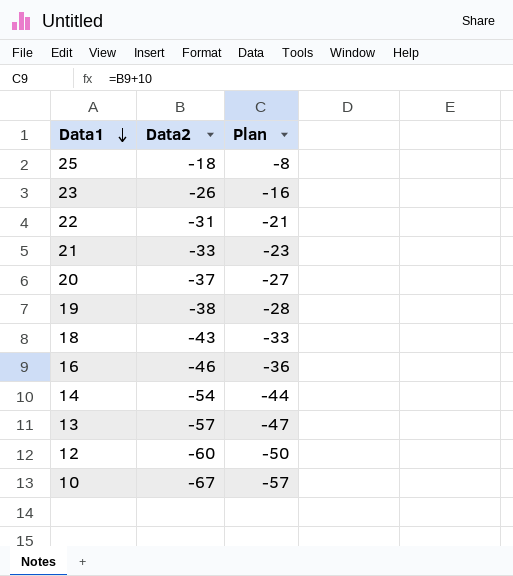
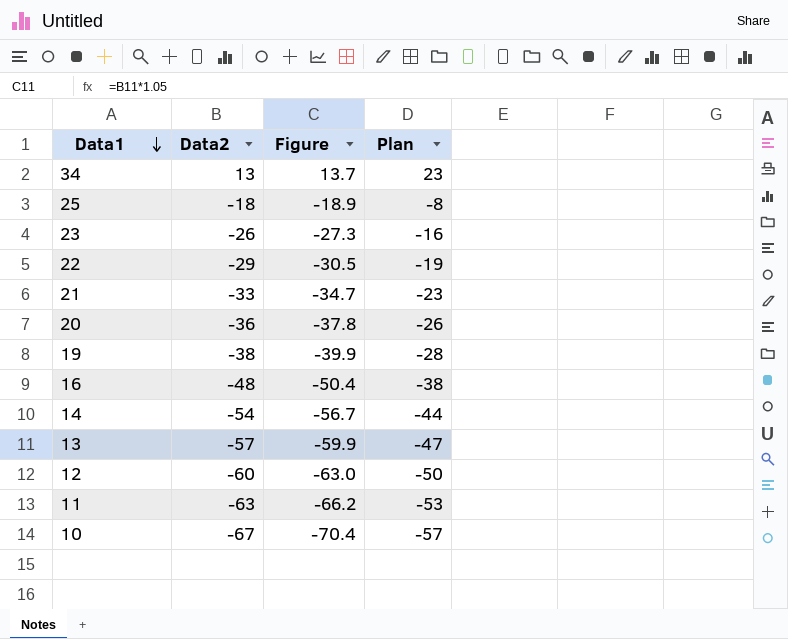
column Figure | formula: none -> [Data2] * 1.05
row 18: -43 | -33 -> none
row 34: none -> 13 | 13.7 | 23
22 | Data2: -31 -> -29
22 | Plan: -21 -> -19
20 | Data2: -37 -> -36
20 | Plan: -27 -> -26
16 | Data2: -46 -> -48
16 | Plan: -36 -> -38
row 11: none -> -63 | -66.2 | -53

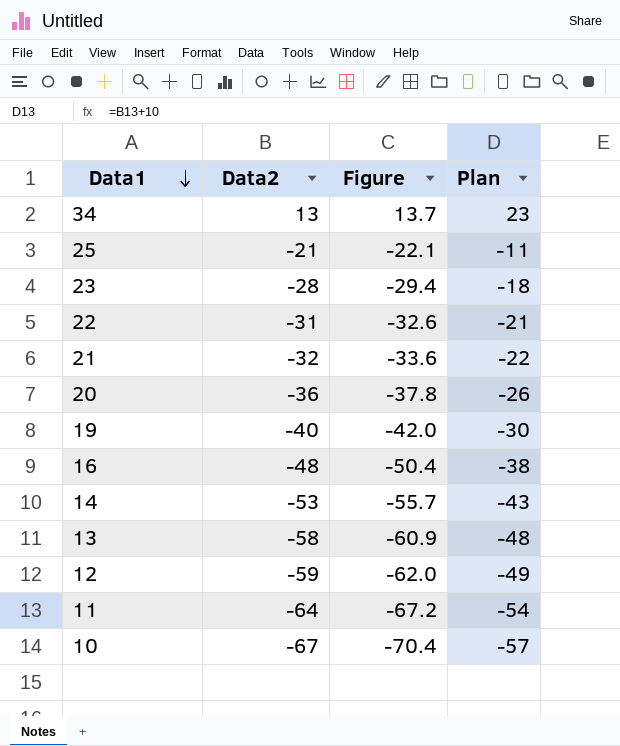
25 | Data2: -18 -> -21
25 | Figure: -18.9 -> -22.1
25 | Plan: -8 -> -11
23 | Data2: -26 -> -28
23 | Figure: -27.3 -> -29.4
23 | Plan: -16 -> -18
22 | Data2: -29 -> -31
22 | Figure: -30.5 -> -32.6
22 | Plan: -19 -> -21
21 | Data2: -33 -> -32
21 | Figure: -34.7 -> -33.6
21 | Plan: -23 -> -22
19 | Data2: -38 -> -40
19 | Figure: -39.9 -> -42.0
19 | Plan: -28 -> -30
14 | Data2: -54 -> -53
14 | Figure: -56.7 -> -55.7
14 | Plan: -44 -> -43
13 | Data2: -57 -> -58
13 | Figure: -59.9 -> -60.9
13 | Plan: -47 -> -48
12 | Data2: -60 -> -59
12 | Figure: -63.0 -> -62.0
12 | Plan: -50 -> -49
11 | Data2: -63 -> -64
11 | Figure: -66.2 -> -67.2
11 | Plan: -53 -> -54

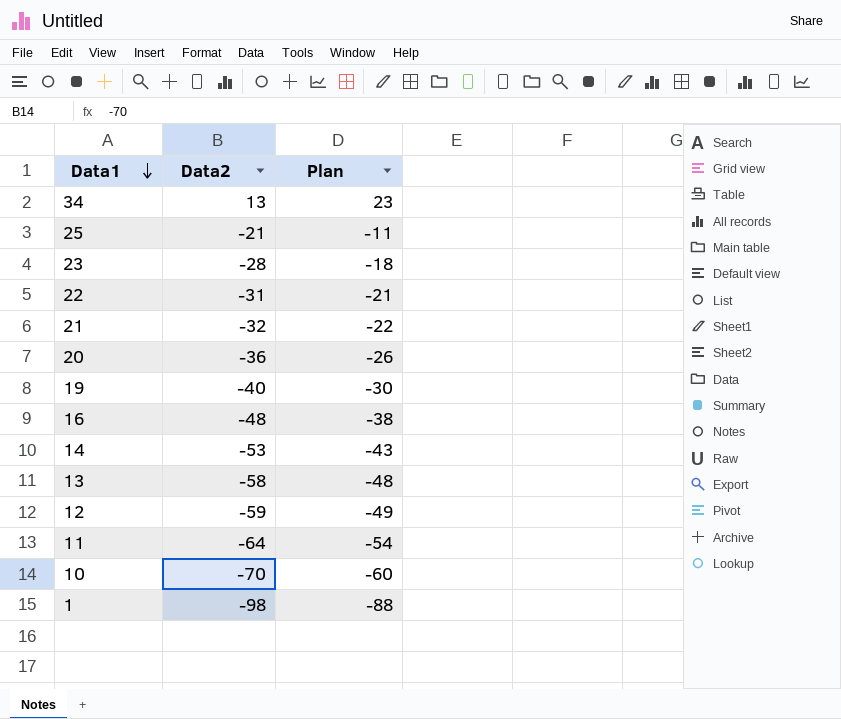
column Figure | formula: [Data2] * 1.05 -> none
10 | Data2: -67 -> -70
10 | Plan: -57 -> -60
row 1: none -> -98 | -88

